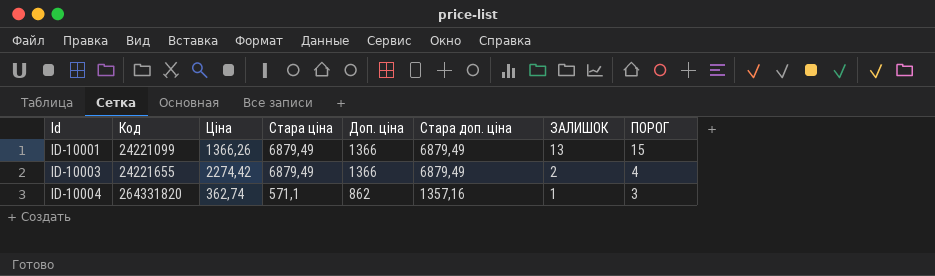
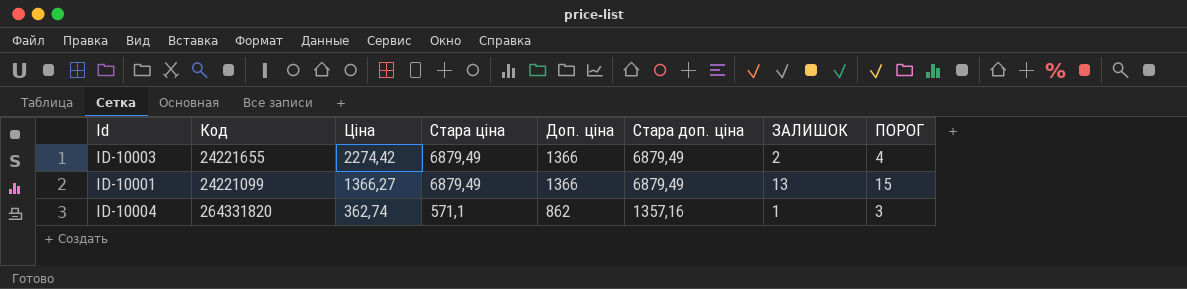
row order: Id ascending -> Ціна descending
ID-10001 | Ціна: 1366,26 -> 1366,27

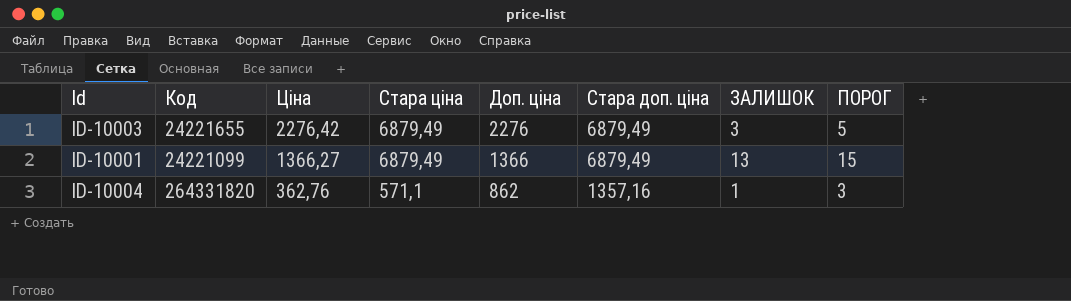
ID-10003 | Ціна: 2274,42 -> 2276,42
ID-10003 | Доп. ціна: 1366 -> 2276
ID-10003 | ЗАЛИШОК: 2 -> 3
ID-10003 | ПОРОГ: 4 -> 5
ID-10004 | Ціна: 362,74 -> 362,76

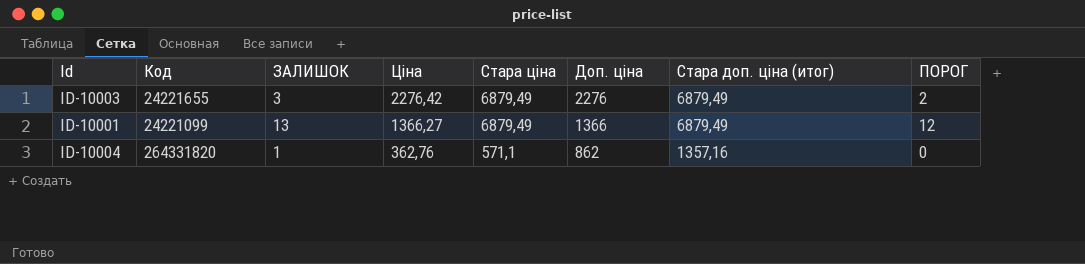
column ЗАЛИШОК | position: 7 -> 3
column name: Стара доп. ціна -> Стара доп. ціна (итог)
column ПОРОГ | formula: [ЗАЛИШОК] + 2 -> [ЗАЛИШОК] - 1

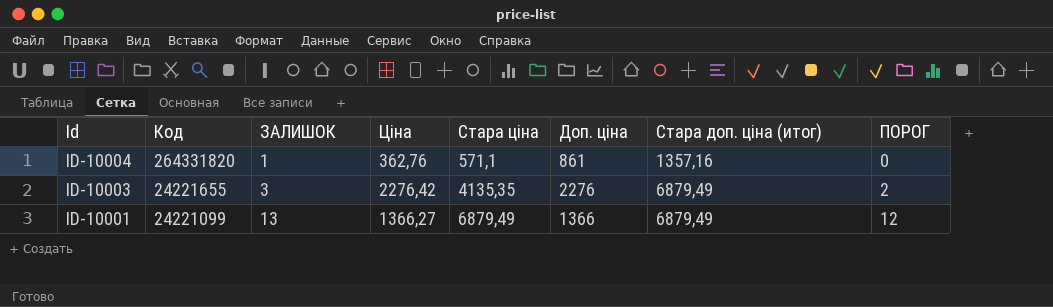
row order: Ціна descending -> Id descending
ID-10004 | Доп. ціна: 862 -> 861
ID-10003 | Стара ціна: 6879,49 -> 4135,35

